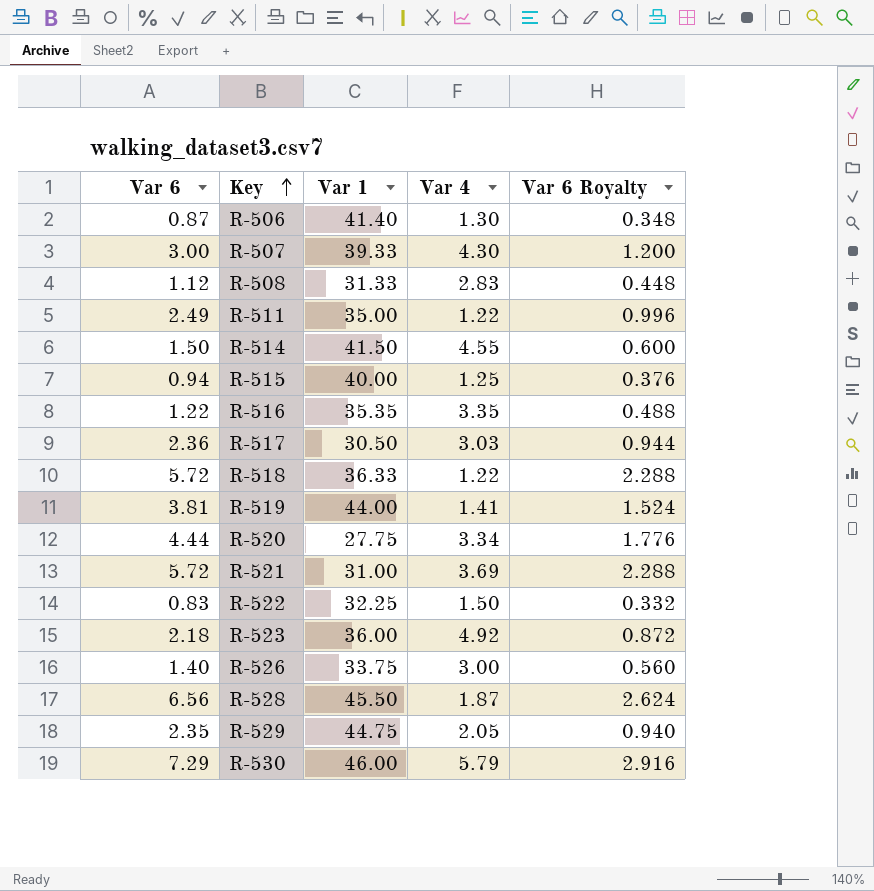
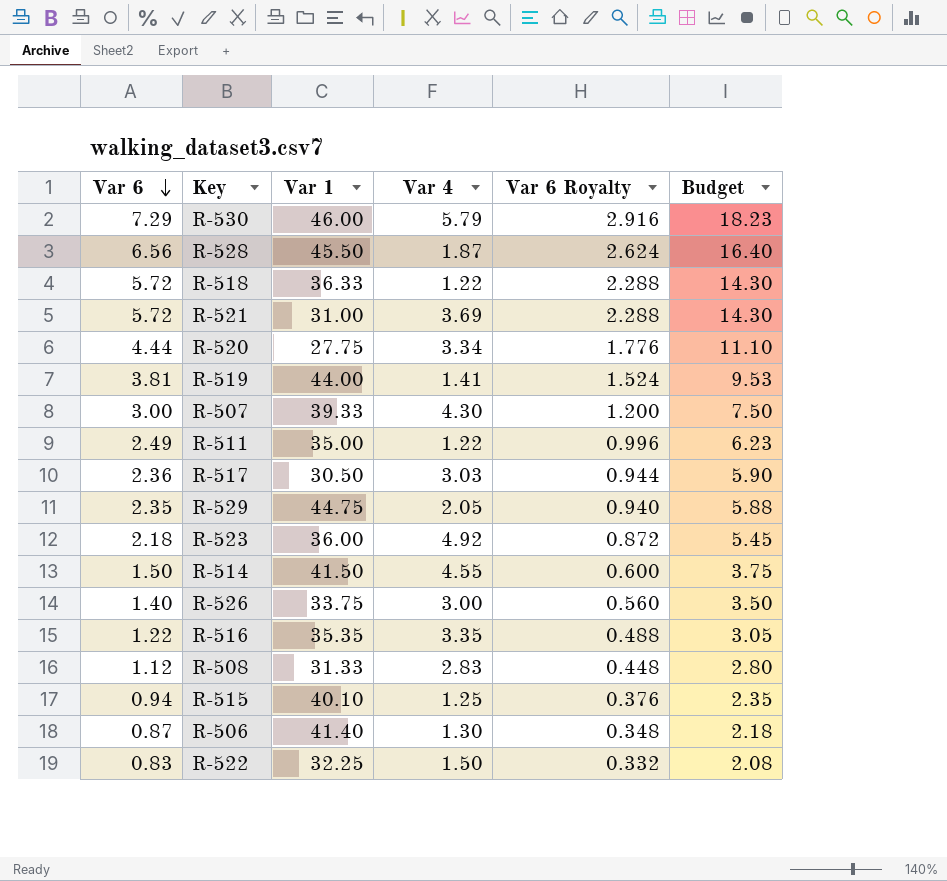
row order: Key ascending -> Var 6 descending
column Budget | formula: none -> [Var 6] * 2.5
R-515 | Var 1: 40.00 -> 40.10

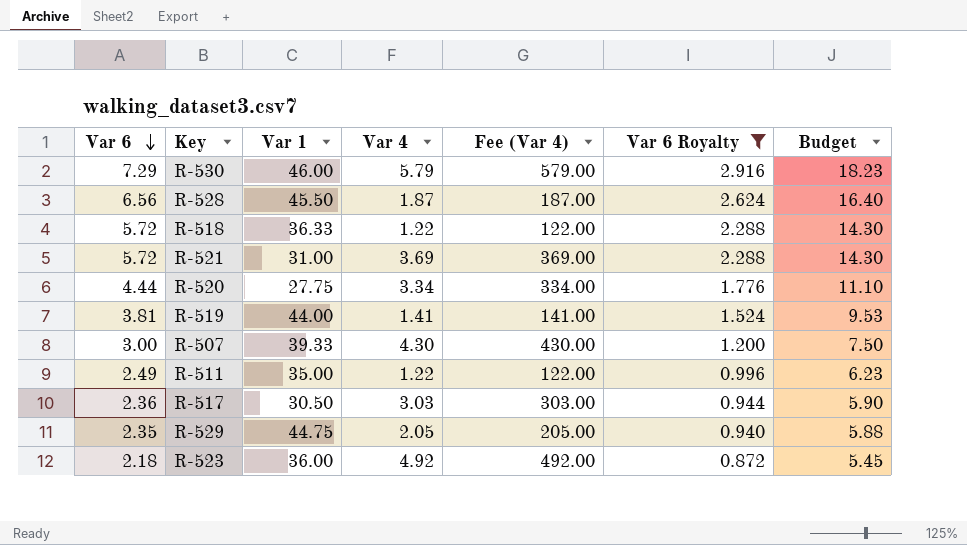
filter: none -> Var 6 Royalty >= 0.872
column Fee (Var 4) | formula: none -> [Var 4] * 100

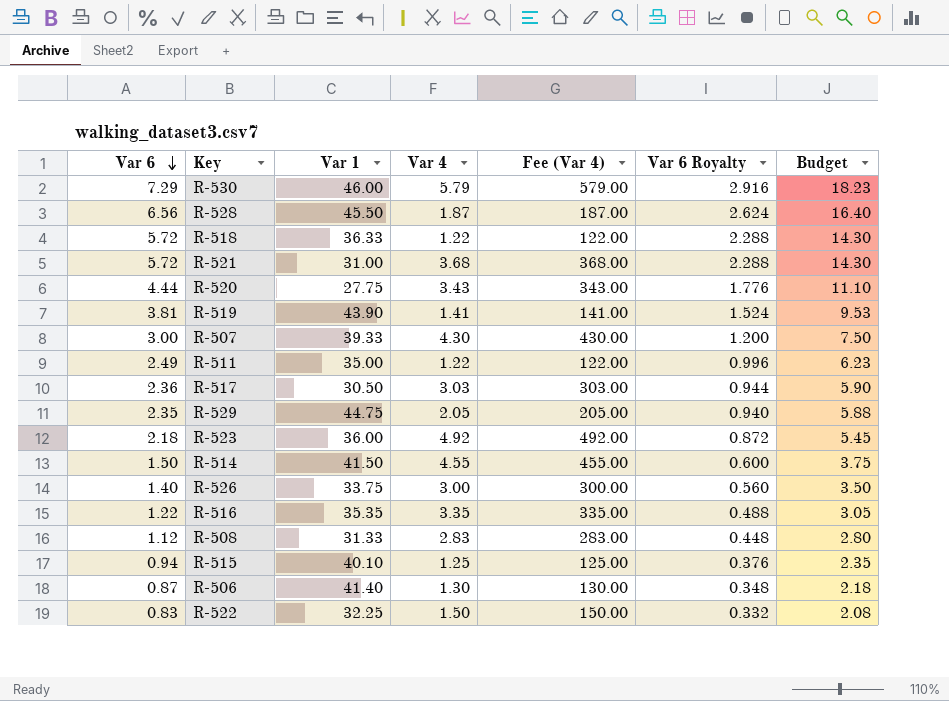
filter: Var 6 Royalty >= 0.872 -> none
R-521 | Var 4: 3.69 -> 3.68
R-521 | Fee (Var 4): 369.00 -> 368.00
R-520 | Var 4: 3.34 -> 3.43
R-520 | Fee (Var 4): 334.00 -> 343.00
R-519 | Var 1: 44.00 -> 43.90

